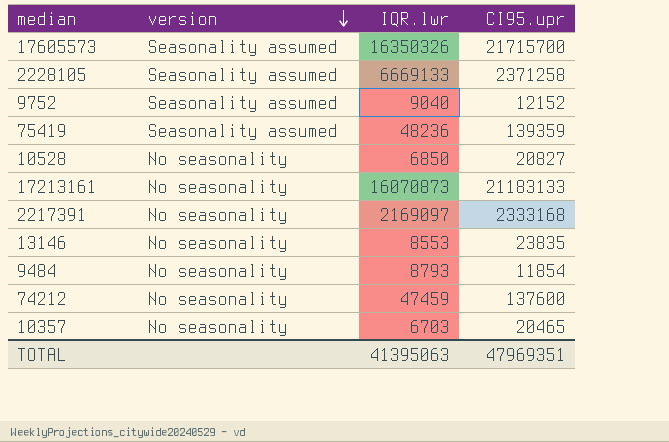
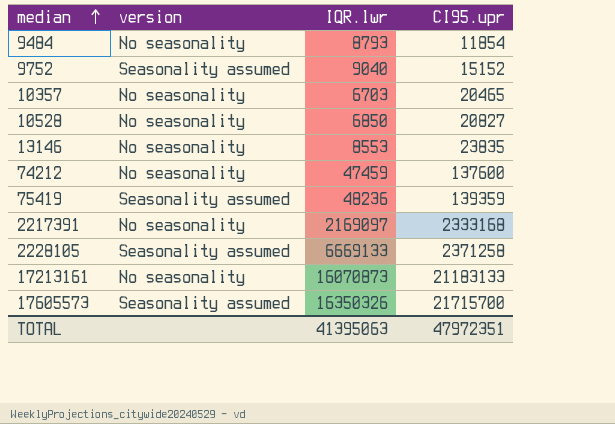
row order: version descending -> median ascending
9752 | CI95.upr: 12152 -> 15152
TOTAL | CI95.upr: 47969351 -> 47972351

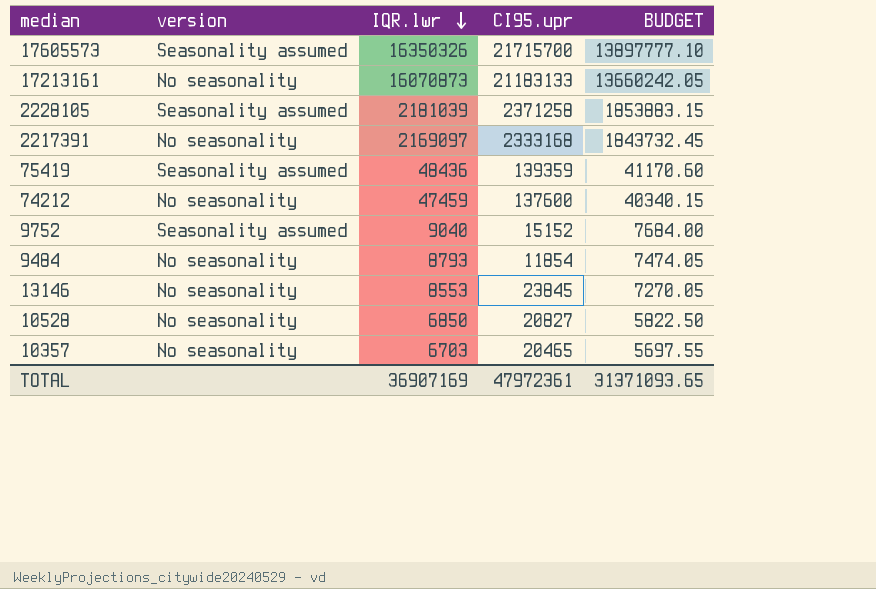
row order: median ascending -> IQR.lwr descending
column BUDGET | formula: none -> [IQR.lwr] * 0.85
2228105 | IQR.lwr: 6669133 -> 2181039
75419 | IQR.lwr: 48236 -> 48436
13146 | CI95.upr: 23835 -> 23845
TOTAL | IQR.lwr: 41395063 -> 36907169
TOTAL | CI95.upr: 47972351 -> 47972361

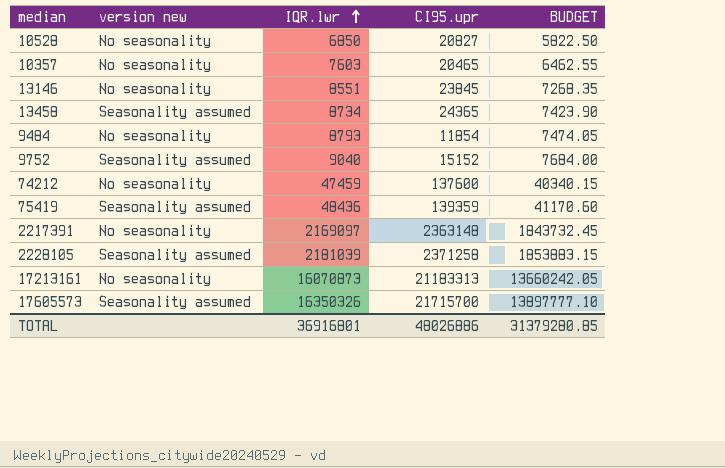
row order: IQR.lwr descending -> IQR.lwr ascending
column name: version -> version new
10357 | IQR.lwr: 6703 -> 7603
10357 | BUDGET: 5697.55 -> 6462.55
13146 | IQR.lwr: 8553 -> 8551
13146 | BUDGET: 7270.05 -> 7268.35
row 13458: none -> Seasonality assumed | 8734 | 24365 | 7423.90
2217391 | CI95.upr: 2333168 -> 2363148
17213161 | CI95.upr: 21183133 -> 21183313
TOTAL | IQR.lwr: 36907169 -> 36916801
TOTAL | CI95.upr: 47972361 -> 48026886
TOTAL | BUDGET: 31371093.65 -> 31379280.85

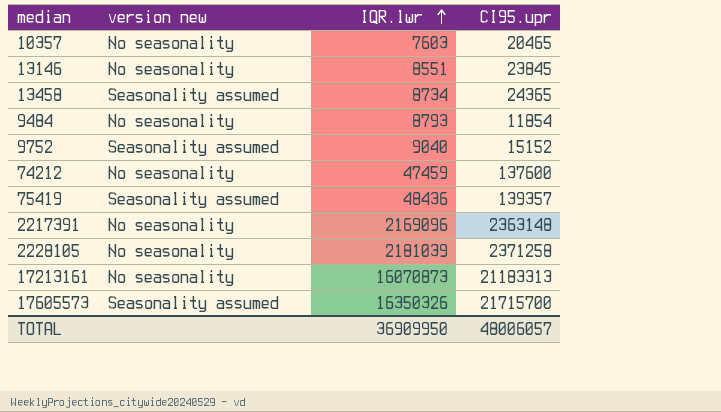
column BUDGET | formula: [IQR.lwr] * 0.85 -> none
row 10528: No seasonality | 6850 | 20827 | 5822.50 -> none
75419 | CI95.upr: 139359 -> 139357
2217391 | IQR.lwr: 2169097 -> 2169096
2228105 | version new: Seasonality assumed -> No seasonality
TOTAL | IQR.lwr: 36916801 -> 36909950
TOTAL | CI95.upr: 48026886 -> 48006057

